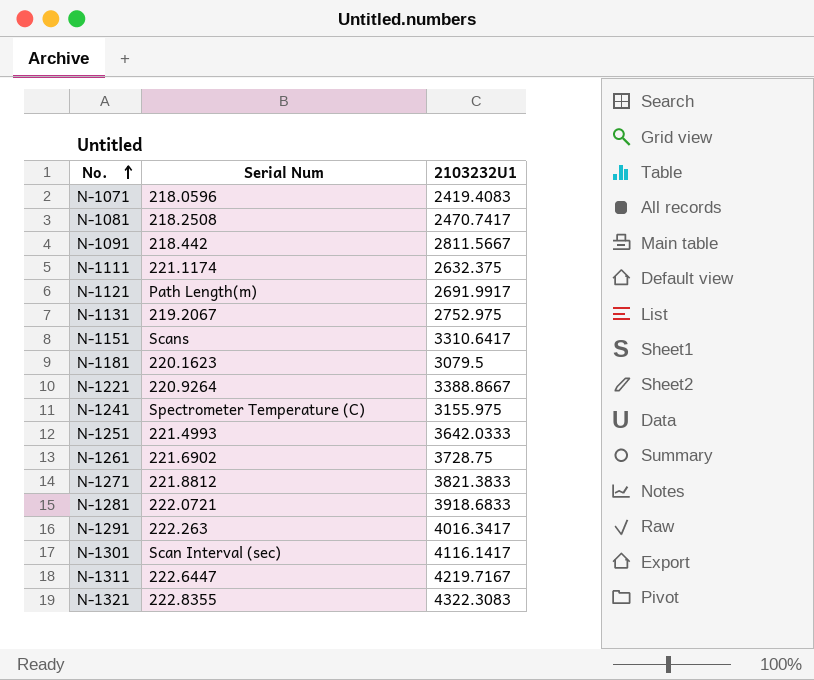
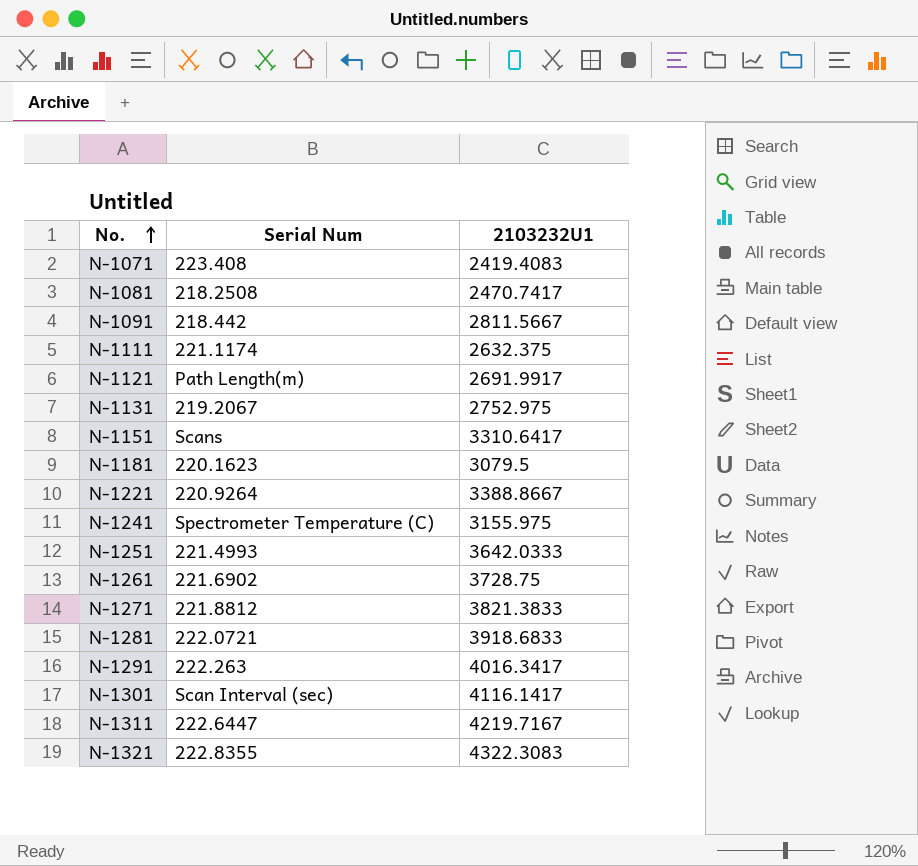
N-1071 | Serial Num: 218.0596 -> 223.408

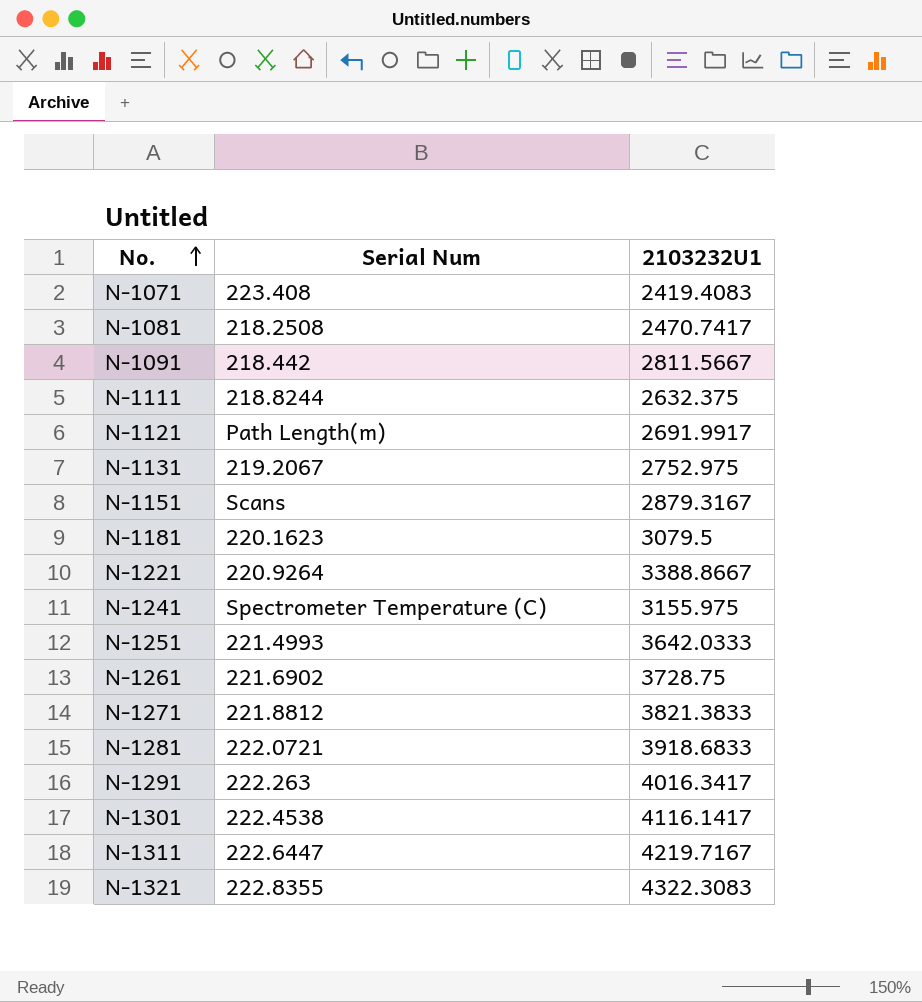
N-1111 | Serial Num: 221.1174 -> 218.8244
N-1151 | 2103232U1: 3310.6417 -> 2879.3167
N-1301 | Serial Num: Scan Interval (sec) -> 222.4538

